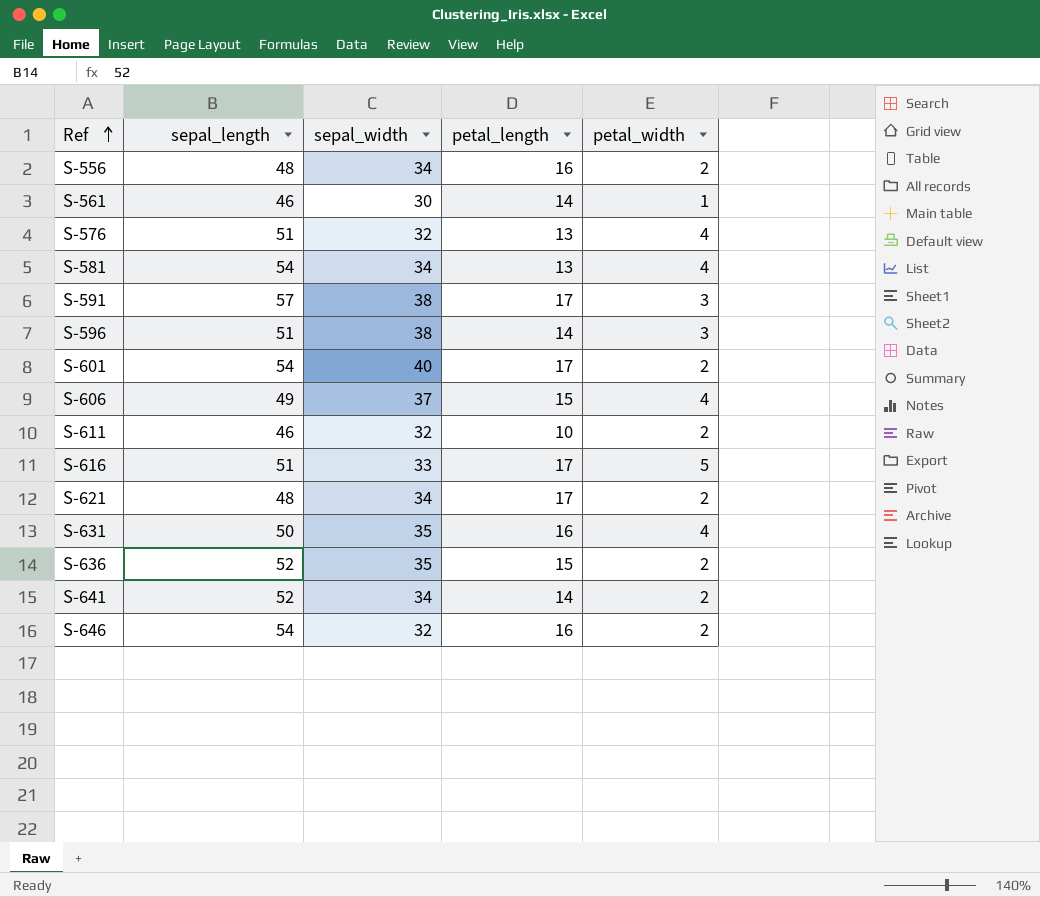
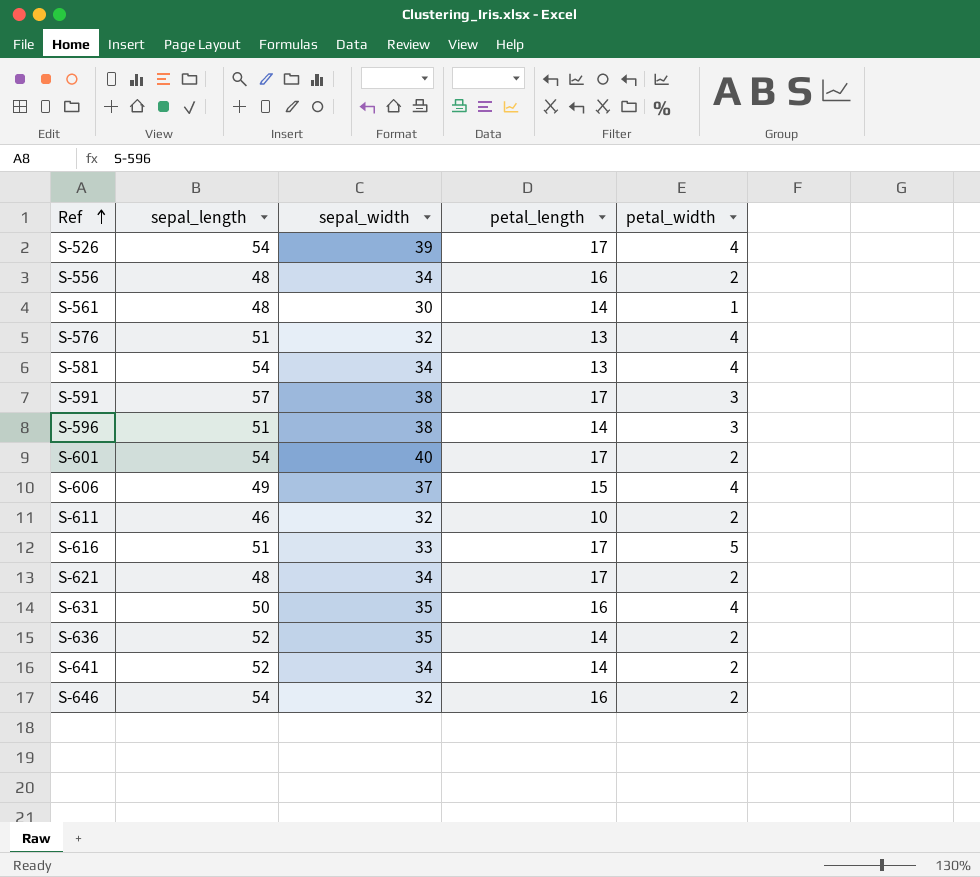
row S-526: none -> 54 | 39 | 17 | 4
S-561 | sepal_length: 46 -> 48
S-636 | petal_length: 15 -> 14

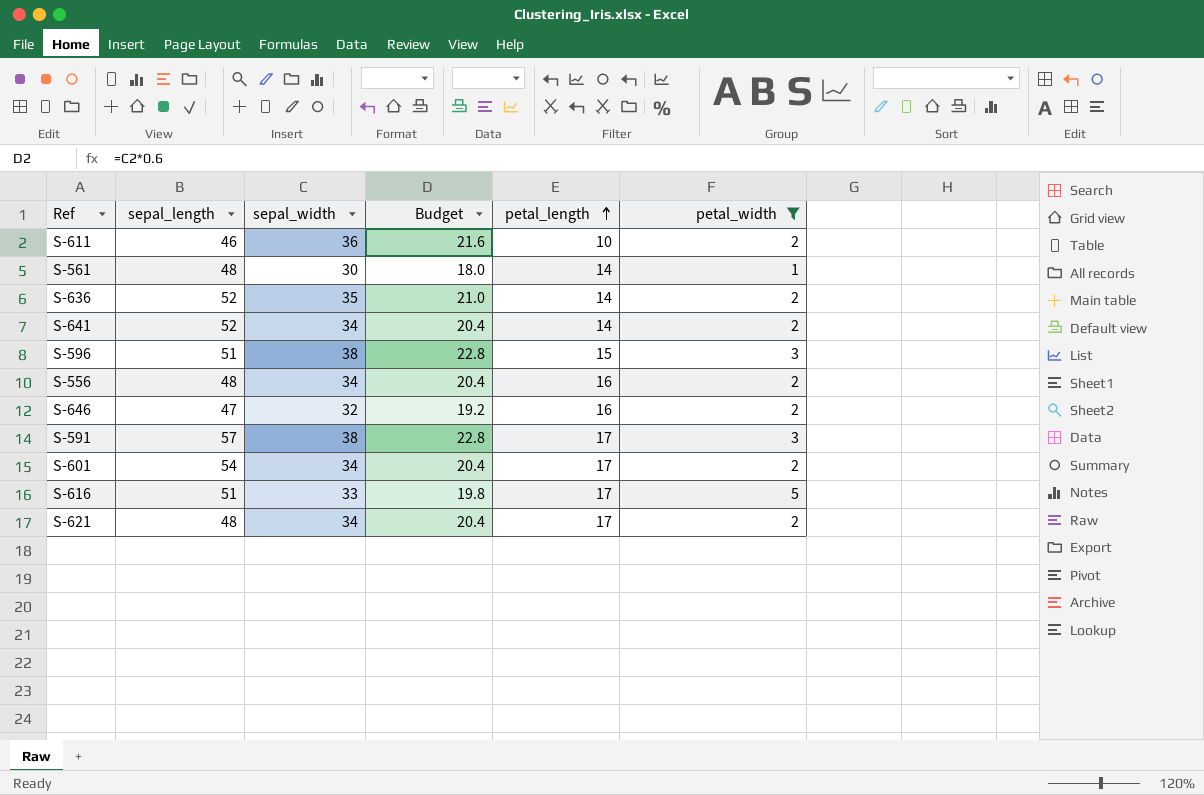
filter: none -> petal_width != 4
row order: Ref ascending -> petal_length ascending
column Budget | formula: none -> [sepal_width] * 0.6
S-611 | sepal_width: 32 -> 36
S-596 | petal_length: 14 -> 15
S-646 | sepal_length: 54 -> 47
S-601 | sepal_width: 40 -> 34

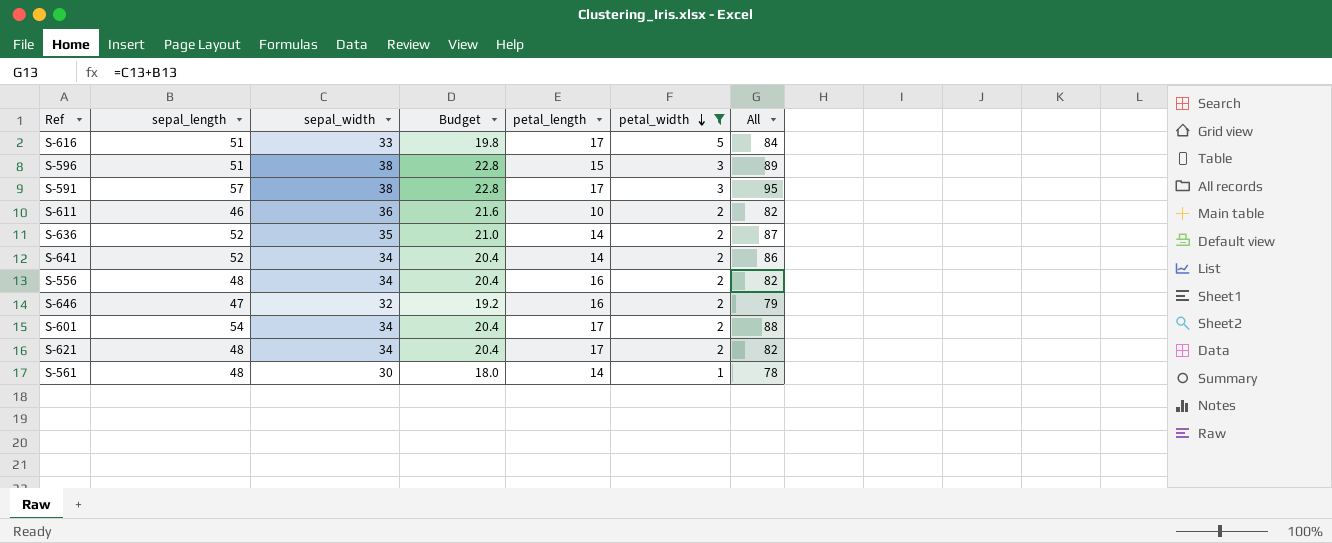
row order: petal_length ascending -> petal_width descending
column All | formula: none -> [sepal_length] + [sepal_width]

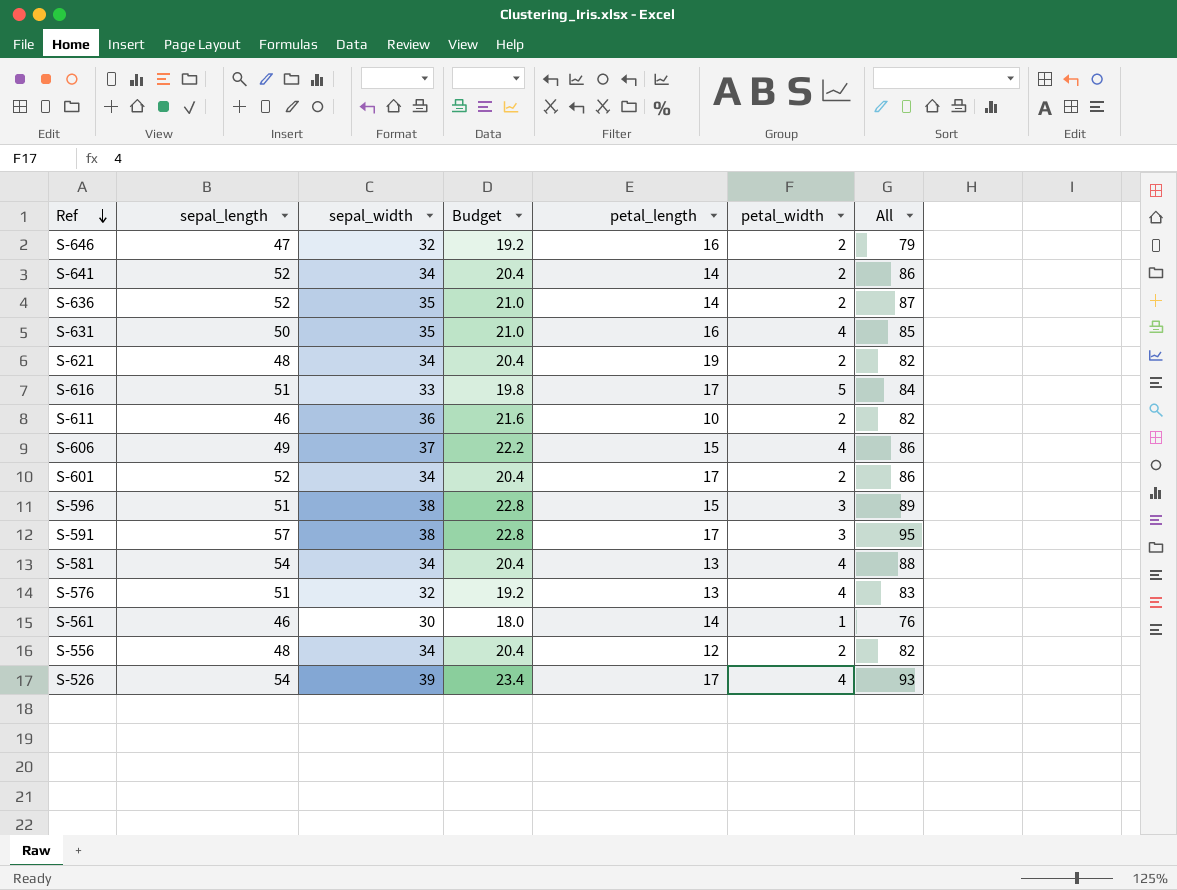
filter: petal_width != 4 -> none
row order: petal_width descending -> Ref descending
S-621 | petal_length: 17 -> 19
S-601 | sepal_length: 54 -> 52
S-601 | All: 88 -> 86
S-561 | sepal_length: 48 -> 46
S-561 | All: 78 -> 76
S-556 | petal_length: 16 -> 12

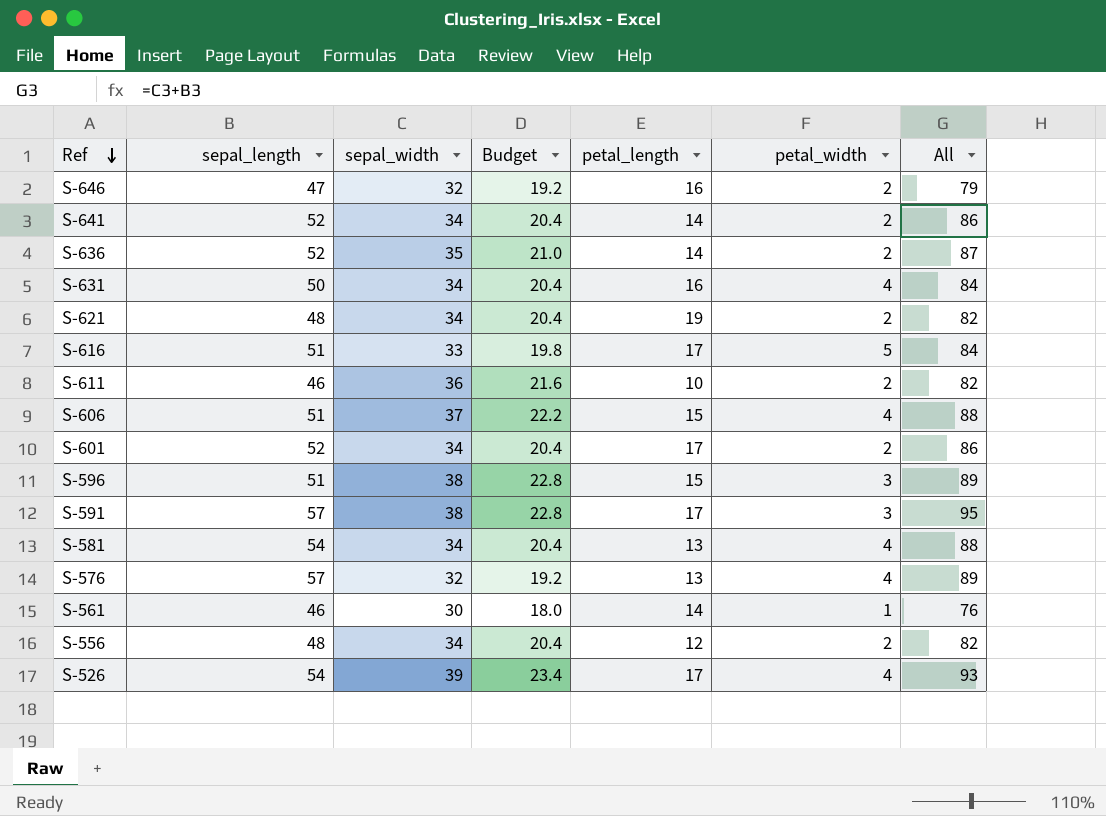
S-631 | sepal_width: 35 -> 34
S-631 | Budget: 21.0 -> 20.4
S-631 | All: 85 -> 84
S-606 | sepal_length: 49 -> 51
S-606 | All: 86 -> 88
S-576 | sepal_length: 51 -> 57
S-576 | All: 83 -> 89

